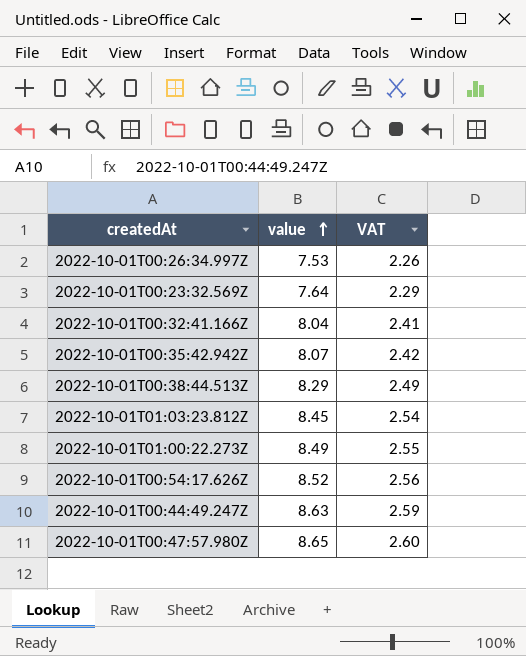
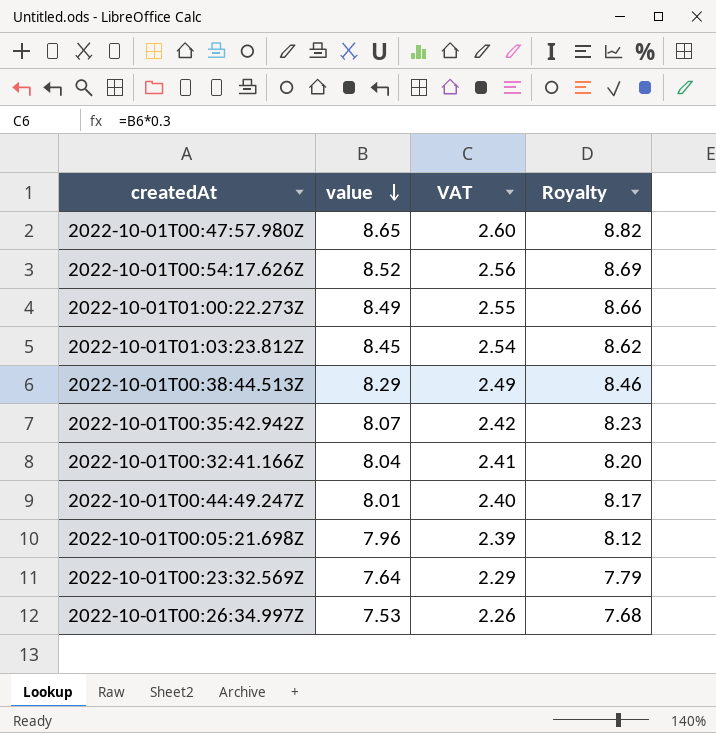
row order: value ascending -> value descending
column Royalty | formula: none -> [value] * 1.02
2022-10-01T00:44:49.247Z | value: 8.63 -> 8.01
2022-10-01T00:44:49.247Z | VAT: 2.59 -> 2.40
row 2022-10-01T00:05:21.698Z: none -> 7.96 | 2.39 | 8.12

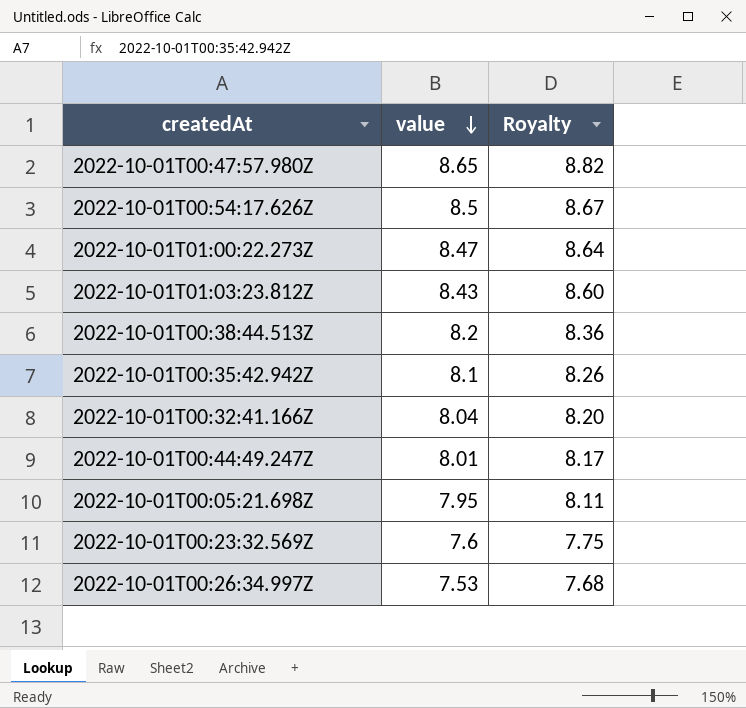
column VAT | formula: [value] * 0.3 -> none
2022-10-01T00:54:17.626Z | value: 8.52 -> 8.5
2022-10-01T00:54:17.626Z | Royalty: 8.69 -> 8.67
2022-10-01T01:00:22.273Z | value: 8.49 -> 8.47
2022-10-01T01:00:22.273Z | Royalty: 8.66 -> 8.64
2022-10-01T01:03:23.812Z | value: 8.45 -> 8.43
2022-10-01T01:03:23.812Z | Royalty: 8.62 -> 8.60
2022-10-01T00:38:44.513Z | value: 8.29 -> 8.2
2022-10-01T00:38:44.513Z | Royalty: 8.46 -> 8.36
2022-10-01T00:35:42.942Z | value: 8.07 -> 8.1
2022-10-01T00:35:42.942Z | Royalty: 8.23 -> 8.26
2022-10-01T00:05:21.698Z | value: 7.96 -> 7.95
2022-10-01T00:05:21.698Z | Royalty: 8.12 -> 8.11
2022-10-01T00:23:32.569Z | value: 7.64 -> 7.6
2022-10-01T00:23:32.569Z | Royalty: 7.79 -> 7.75

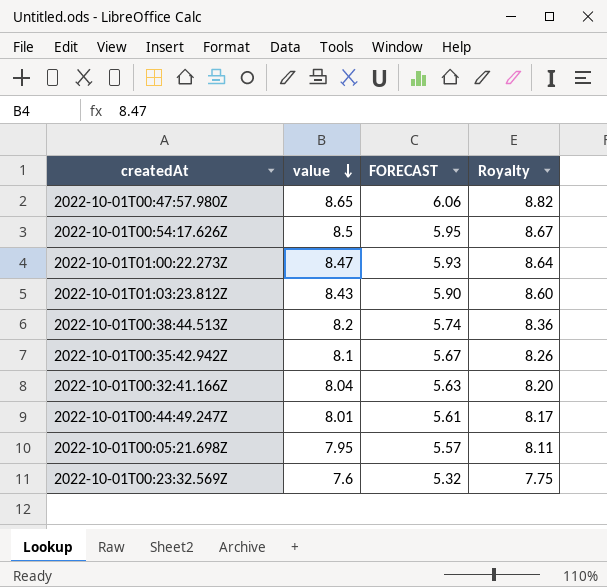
column FORECAST | formula: none -> [value] * 0.7
row 2022-10-01T00:26:34.997Z: 7.53 | 7.68 -> none

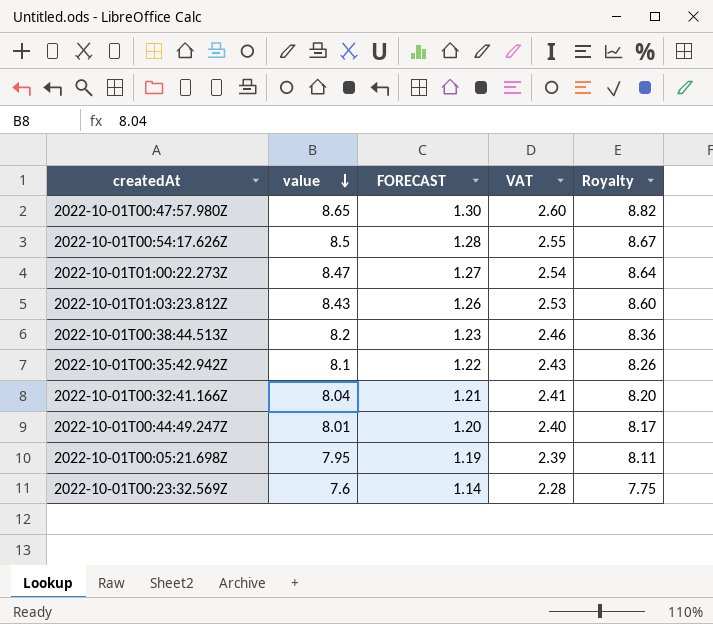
column FORECAST | formula: [value] * 0.7 -> [value] * 0.15
column VAT | formula: none -> [value] * 0.3

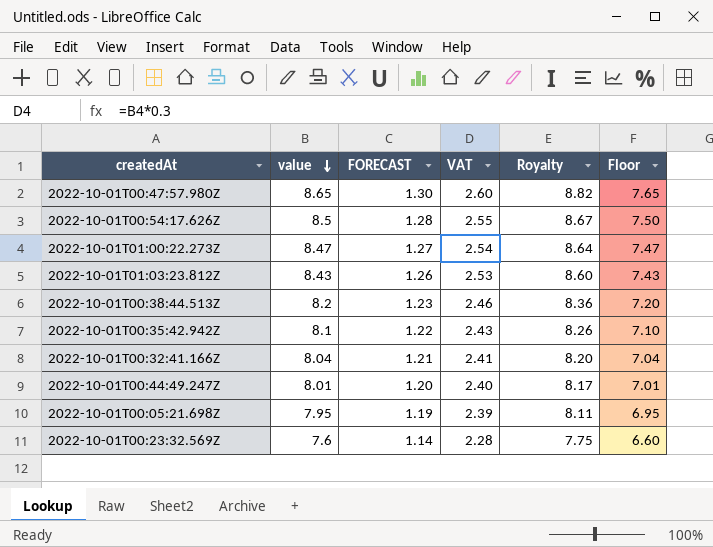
column Floor | formula: none -> [value] - 1

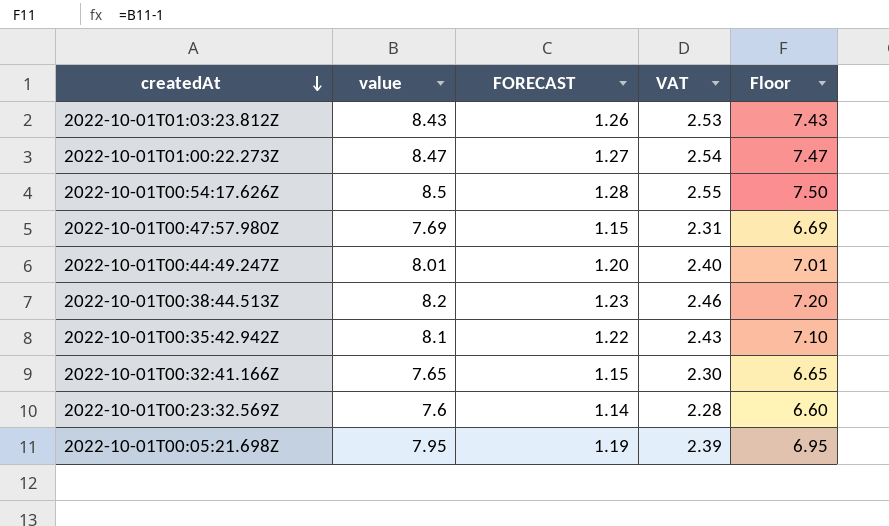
row order: value descending -> createdAt descending
column Royalty | formula: [value] * 1.02 -> none
2022-10-01T00:47:57.980Z | value: 8.65 -> 7.69
2022-10-01T00:47:57.980Z | FORECAST: 1.30 -> 1.15
2022-10-01T00:47:57.980Z | VAT: 2.60 -> 2.31
2022-10-01T00:47:57.980Z | Floor: 7.65 -> 6.69
2022-10-01T00:32:41.166Z | value: 8.04 -> 7.65
2022-10-01T00:32:41.166Z | FORECAST: 1.21 -> 1.15
2022-10-01T00:32:41.166Z | VAT: 2.41 -> 2.30
2022-10-01T00:32:41.166Z | Floor: 7.04 -> 6.65

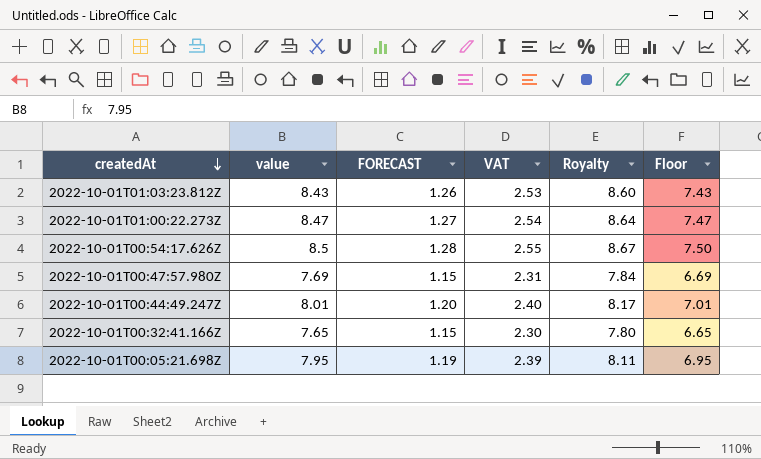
column Royalty | formula: none -> [value] * 1.02
row 2022-10-01T00:38:44.513Z: 8.2 | 1.23 | 2.46 | 7.20 -> none
row 2022-10-01T00:35:42.942Z: 8.1 | 1.22 | 2.43 | 7.10 -> none
row 2022-10-01T00:23:32.569Z: 7.6 | 1.14 | 2.28 | 6.60 -> none

